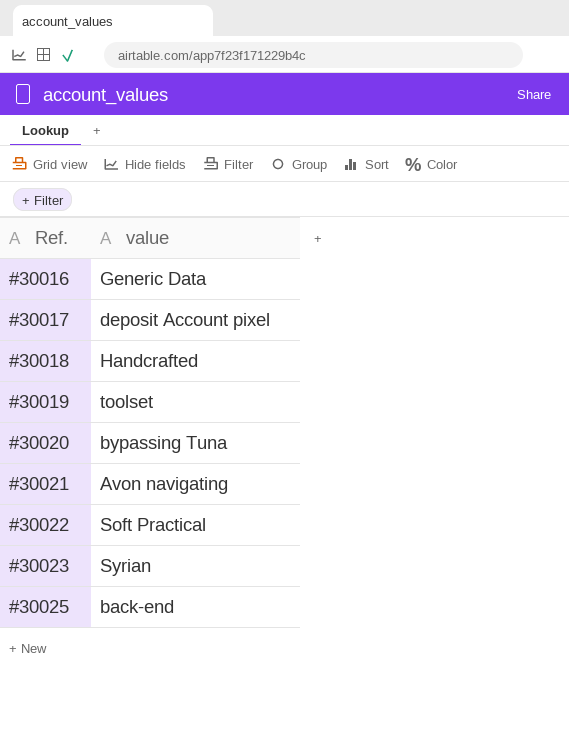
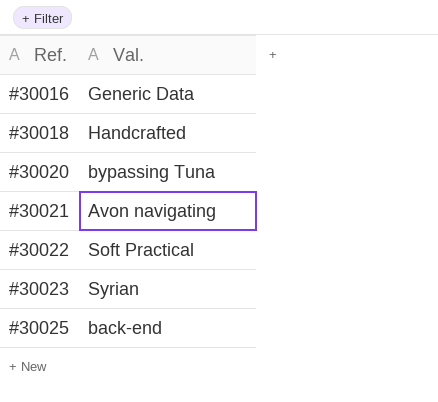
column name: value -> Val.
row #30017: deposit Account pixel -> none
row #30019: toolset -> none

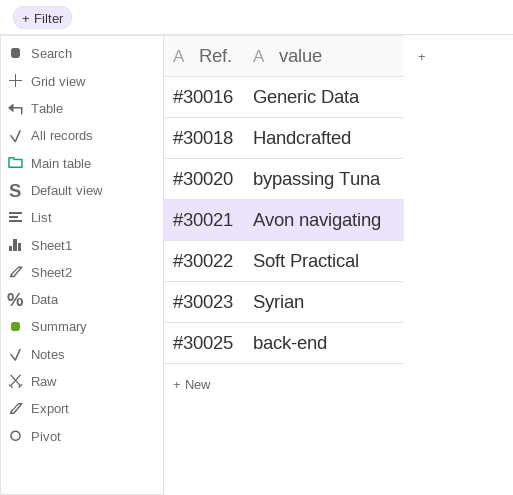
column name: Val. -> value

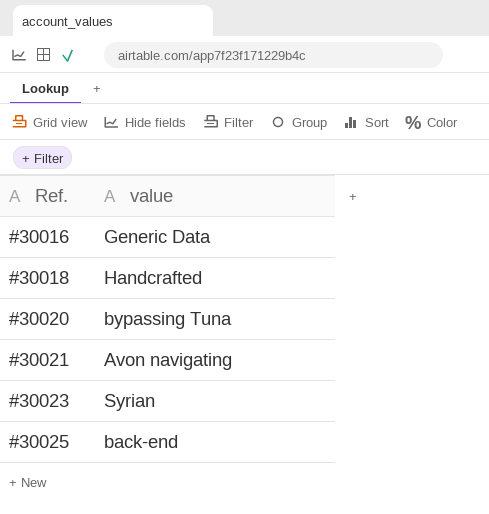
row #30022: Soft Practical -> none

